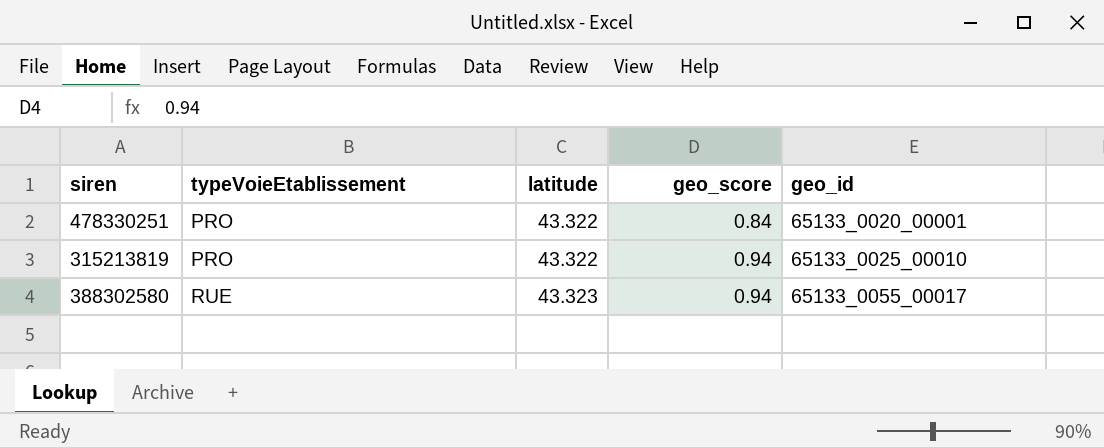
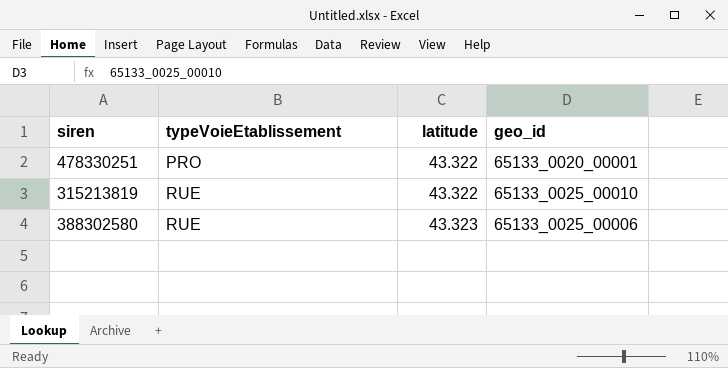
column geo_score | position: 4 -> none
315213819 | typeVoieEtablissement: PRO -> RUE
388302580 | geo_id: 65133_0055_00017 -> 65133_0025_00006

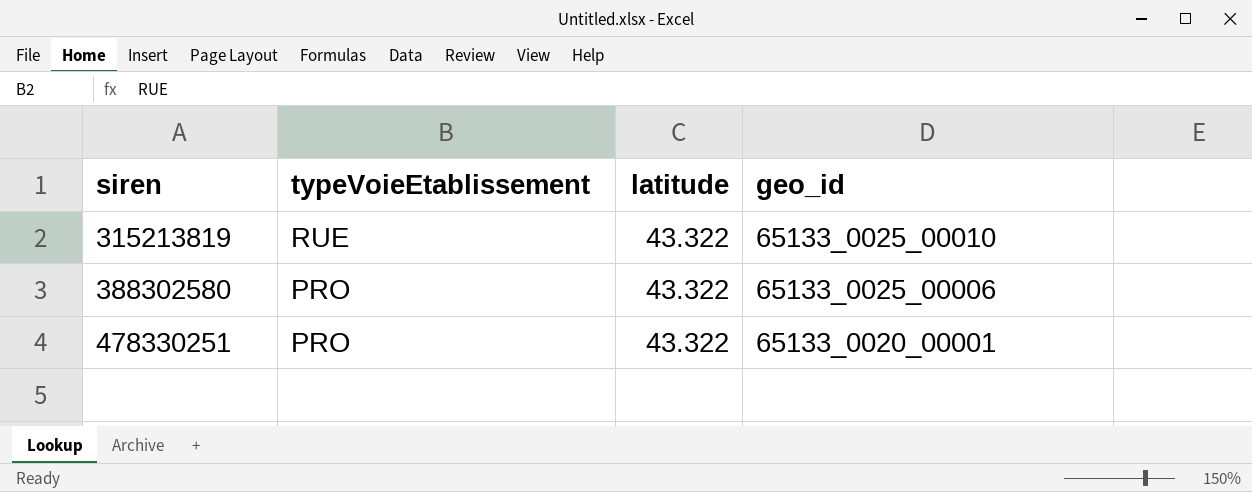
row order: typeVoieEtablissement ascending -> siren ascending
388302580 | typeVoieEtablissement: RUE -> PRO
388302580 | latitude: 43.323 -> 43.322

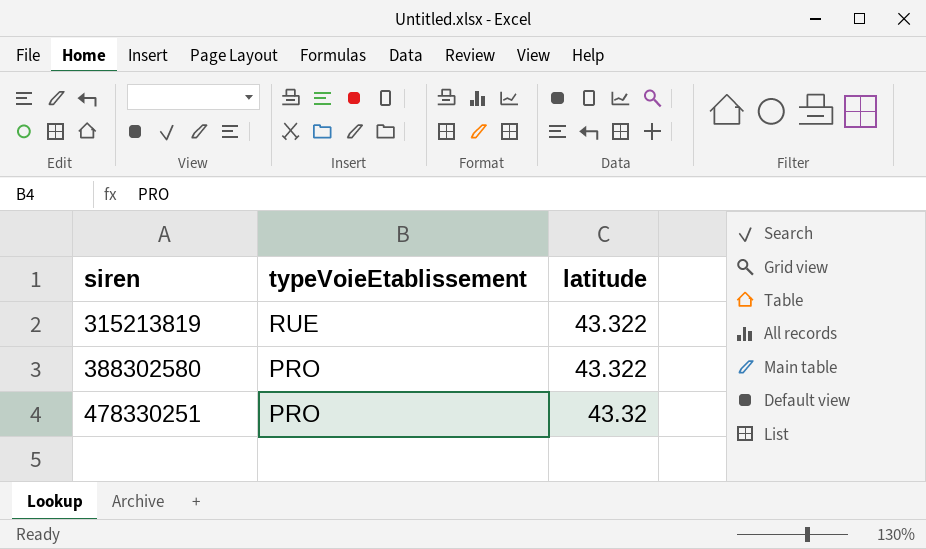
column geo_id | position: 4 -> none
478330251 | latitude: 43.322 -> 43.32

